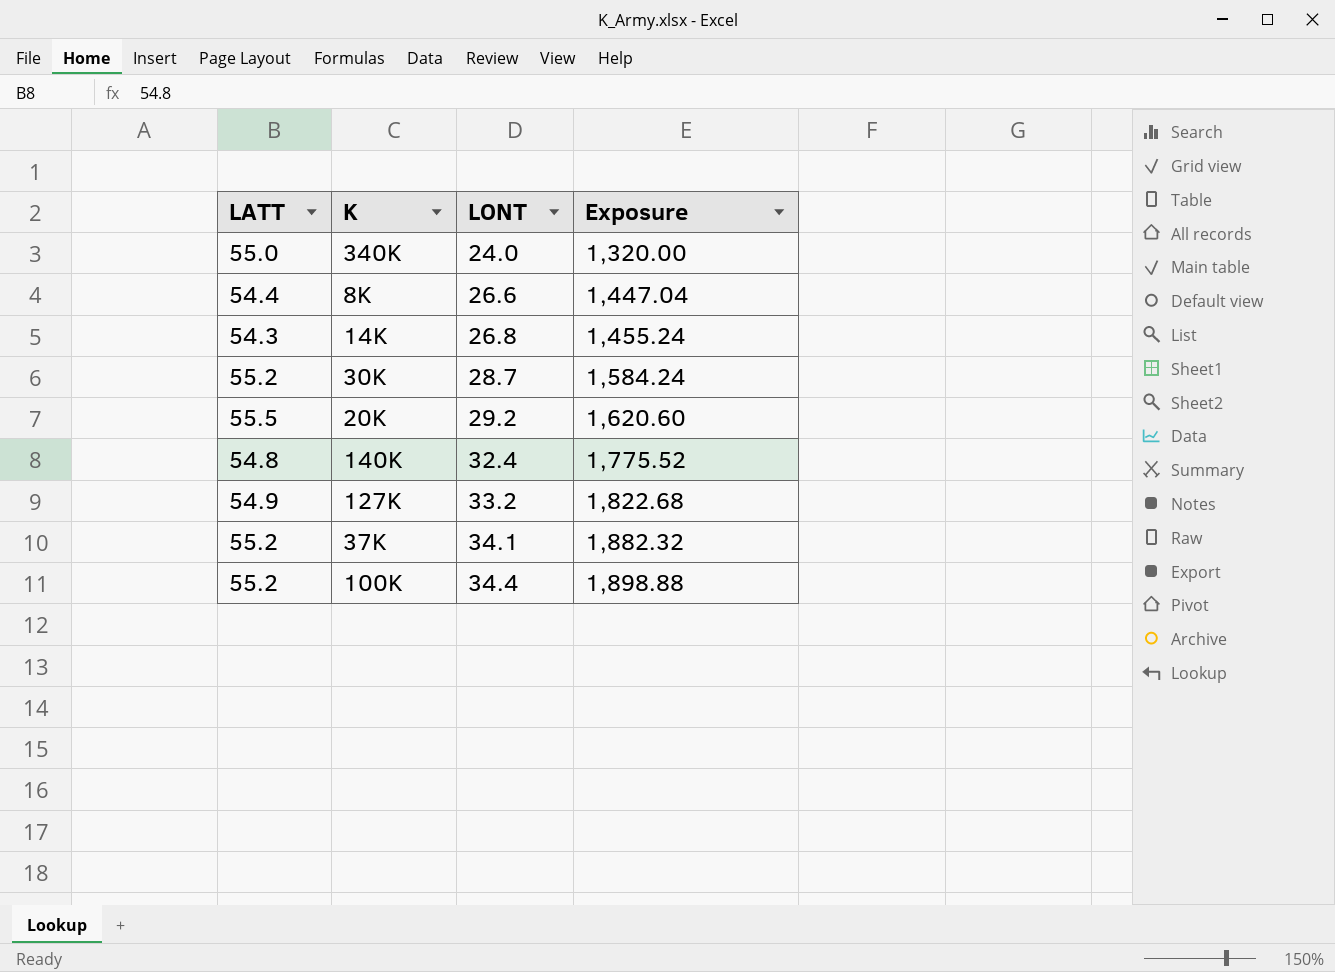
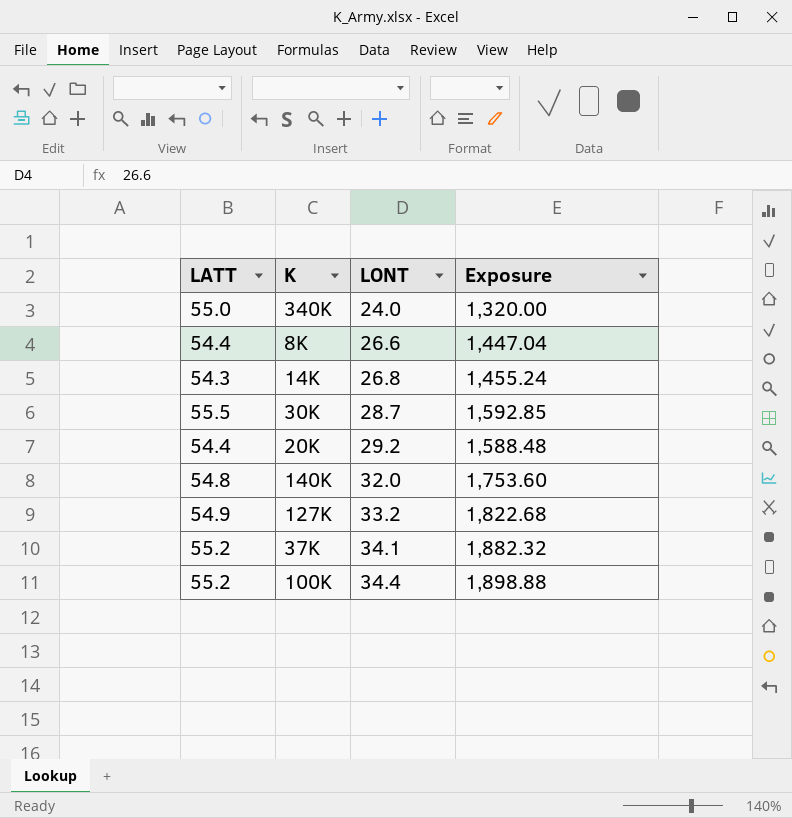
30K | LATT: 55.2 -> 55.5
30K | Exposure: 1,584.24 -> 1,592.85
20K | LATT: 55.5 -> 54.4
20K | Exposure: 1,620.60 -> 1,588.48
140K | LONT: 32.4 -> 32.0
140K | Exposure: 1,775.52 -> 1,753.60

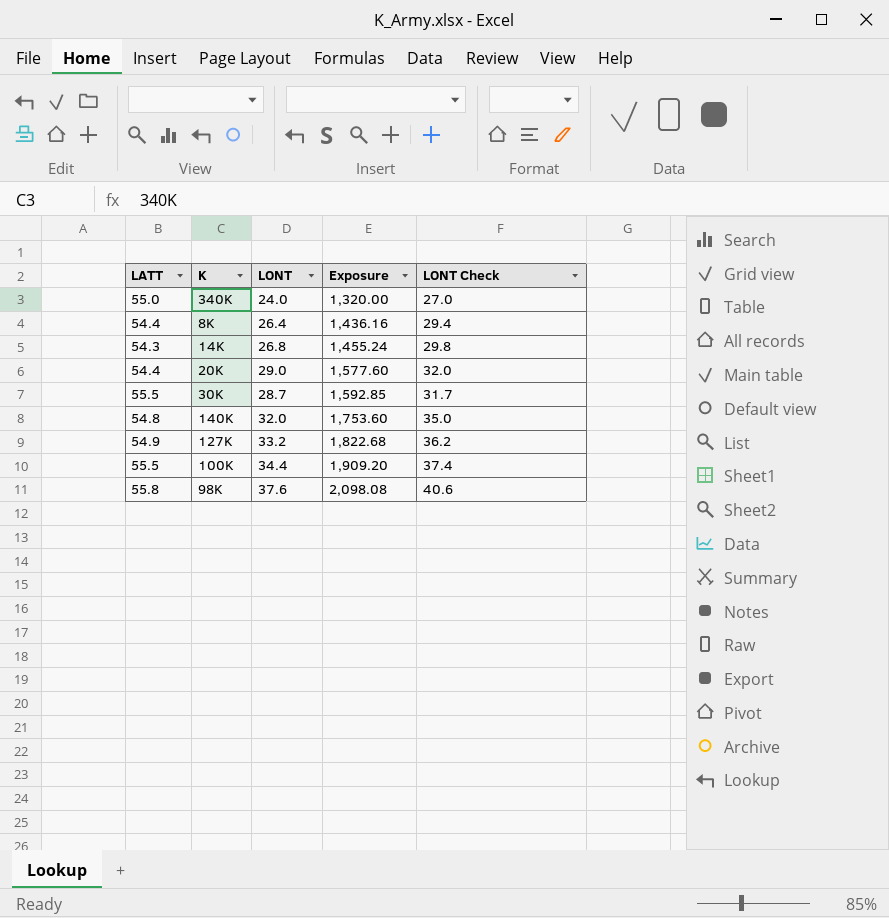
row order: LONT ascending -> Exposure ascending
column LONT Check | formula: none -> [LONT] + 3
row 37K: 55.2 | 34.1 | 1,882.32 -> none
8K | LONT: 26.6 -> 26.4
8K | Exposure: 1,447.04 -> 1,436.16
20K | LONT: 29.2 -> 29.0
20K | Exposure: 1,588.48 -> 1,577.60
100K | LATT: 55.2 -> 55.5
100K | Exposure: 1,898.88 -> 1,909.20
row 98K: none -> 55.8 | 37.6 | 2,098.08 | 40.6

